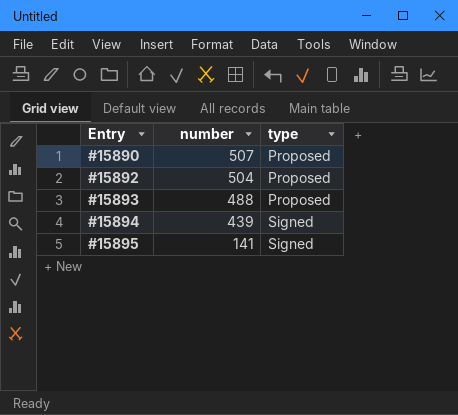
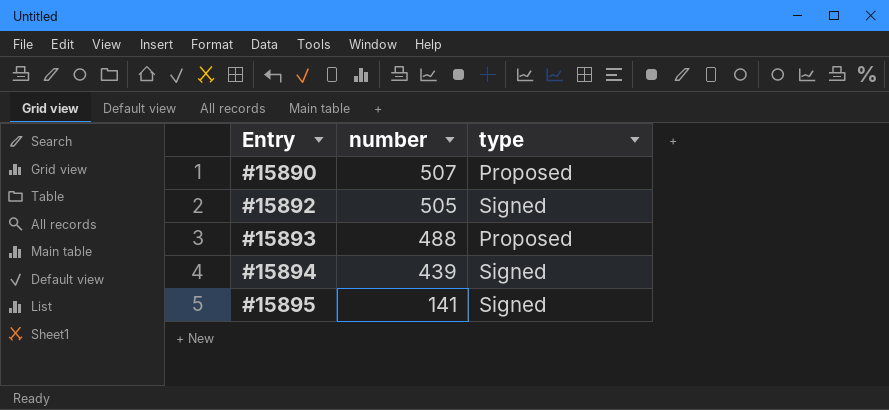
#15892 | number: 504 -> 505
#15892 | type: Proposed -> Signed

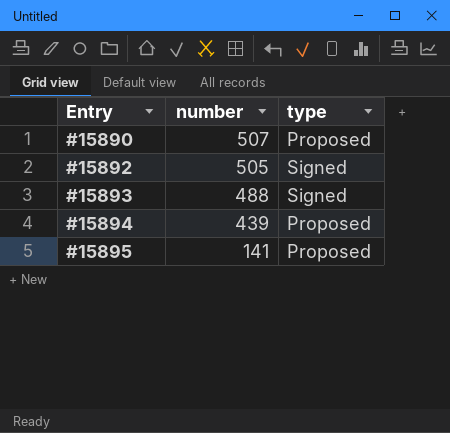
#15893 | type: Proposed -> Signed
#15894 | type: Signed -> Proposed
#15895 | type: Signed -> Proposed

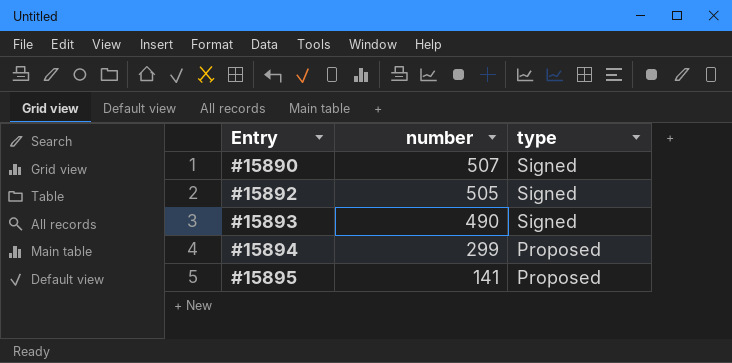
#15890 | type: Proposed -> Signed
#15893 | number: 488 -> 490
#15894 | number: 439 -> 299

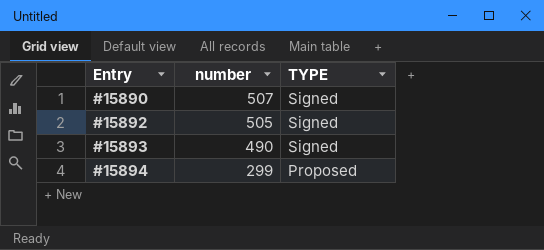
column name: type -> TYPE
row #15895: 141 | Proposed -> none

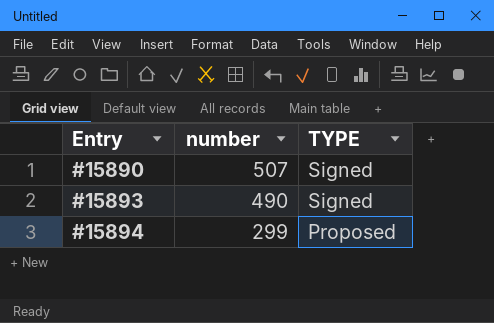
row #15892: 505 | Signed -> none

